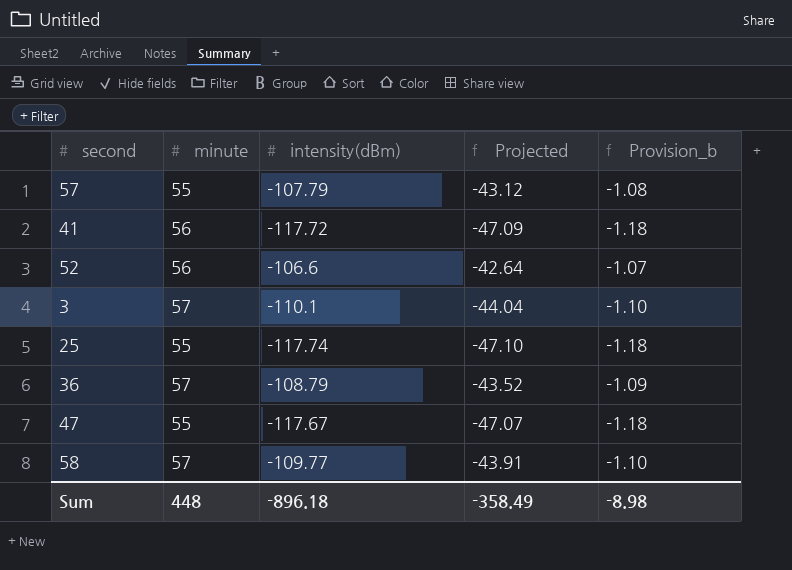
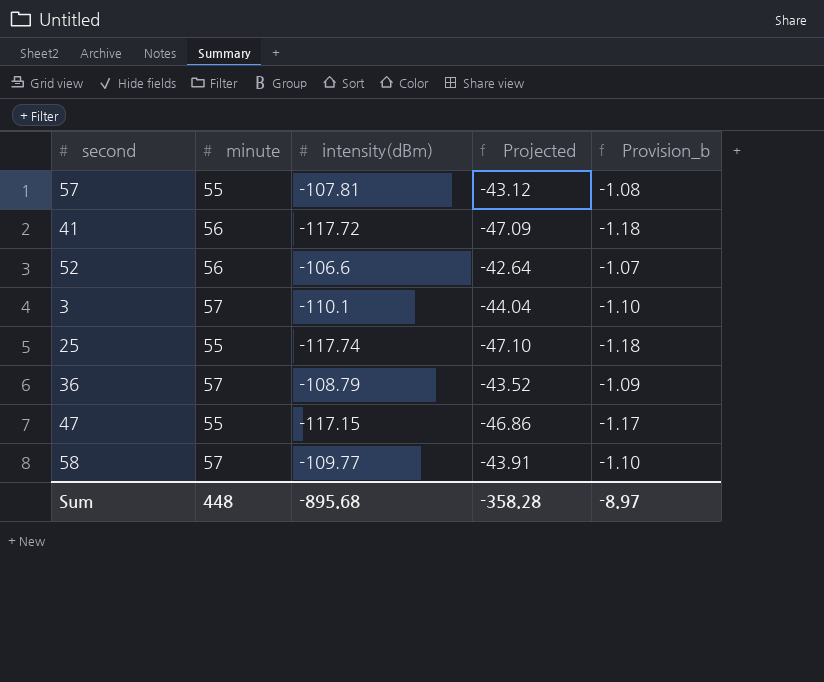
57 | intensity(dBm): -107.79 -> -107.81
47 | intensity(dBm): -117.67 -> -117.15
47 | Projected: -47.07 -> -46.86
47 | Provision_b: -1.18 -> -1.17
Sum | intensity(dBm): -896.18 -> -895.68
Sum | Projected: -358.49 -> -358.28
Sum | Provision_b: -8.98 -> -8.97

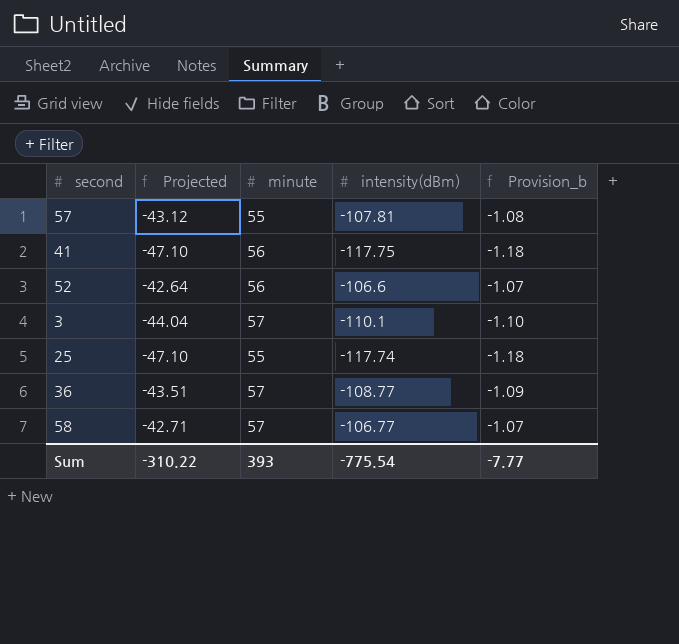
column Projected | position: 4 -> 2
row 47: 55 | -117.15 | -46.86 | -1.17 -> none
41 | Projected: -47.09 -> -47.10
41 | intensity(dBm): -117.72 -> -117.75
36 | Projected: -43.52 -> -43.51
36 | intensity(dBm): -108.79 -> -108.77
58 | Projected: -43.91 -> -42.71
58 | intensity(dBm): -109.77 -> -106.77
58 | Provision_b: -1.10 -> -1.07
Sum | Projected: -358.28 -> -310.22
Sum | minute: 448 -> 393
Sum | intensity(dBm): -895.68 -> -775.54
Sum | Provision_b: -8.97 -> -7.77

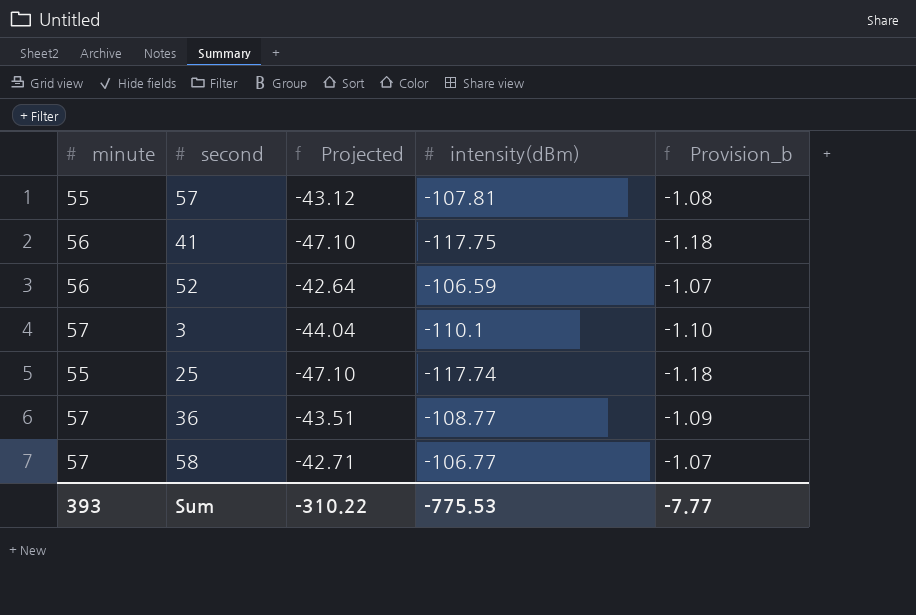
column minute | position: 3 -> 1
52 | intensity(dBm): -106.6 -> -106.59
Sum | intensity(dBm): -775.54 -> -775.53

